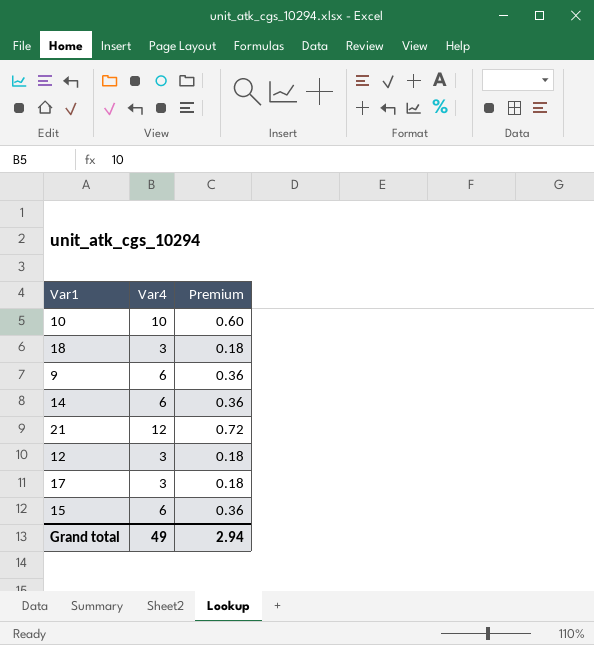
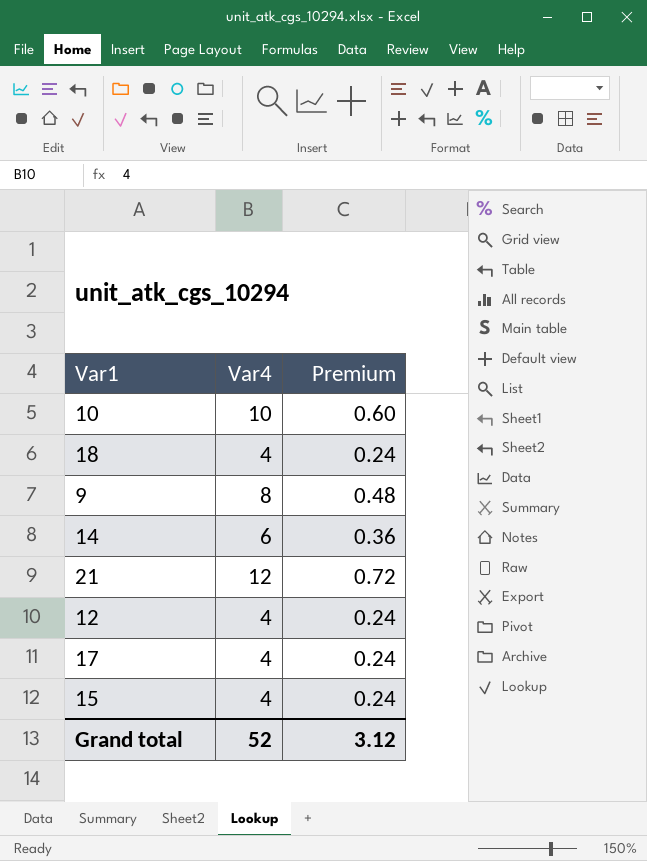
18 | Var4: 3 -> 4
18 | Premium: 0.18 -> 0.24
9 | Var4: 6 -> 8
9 | Premium: 0.36 -> 0.48
12 | Var4: 3 -> 4
12 | Premium: 0.18 -> 0.24
17 | Var4: 3 -> 4
17 | Premium: 0.18 -> 0.24
15 | Var4: 6 -> 4
15 | Premium: 0.36 -> 0.24
Grand total | Var4: 49 -> 52
Grand total | Premium: 2.94 -> 3.12

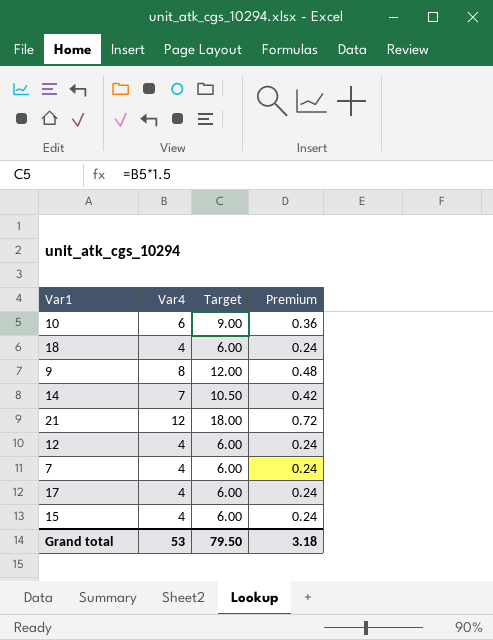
column Target | formula: none -> [Var4] * 1.5
10 | Var4: 10 -> 6
10 | Premium: 0.60 -> 0.36
14 | Var4: 6 -> 7
14 | Premium: 0.36 -> 0.42
row 7: none -> 4 | 6.00 | 0.24
Grand total | Var4: 52 -> 53
Grand total | Premium: 3.12 -> 3.18

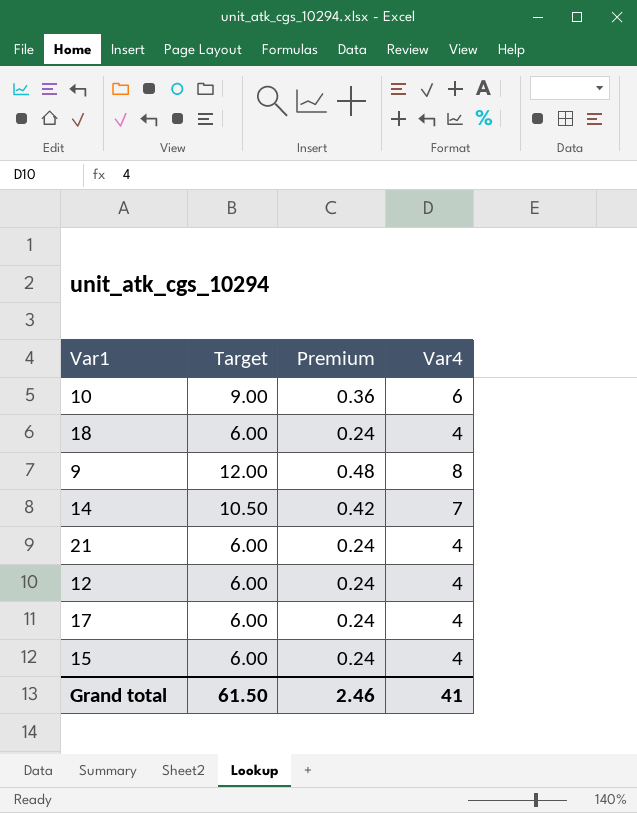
column Var4 | position: 2 -> 4
row 7: 4 | 6.00 | 0.24 -> none
21 | Target: 18.00 -> 6.00
21 | Premium: 0.72 -> 0.24
21 | Var4: 12 -> 4
Grand total | Target: 79.50 -> 61.50
Grand total | Premium: 3.18 -> 2.46
Grand total | Var4: 53 -> 41

